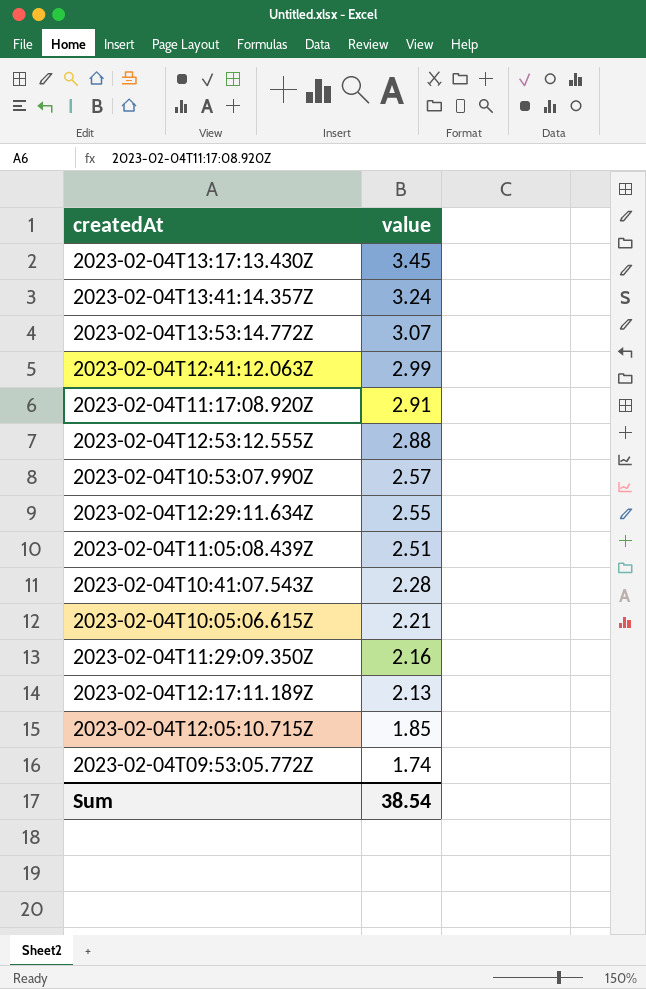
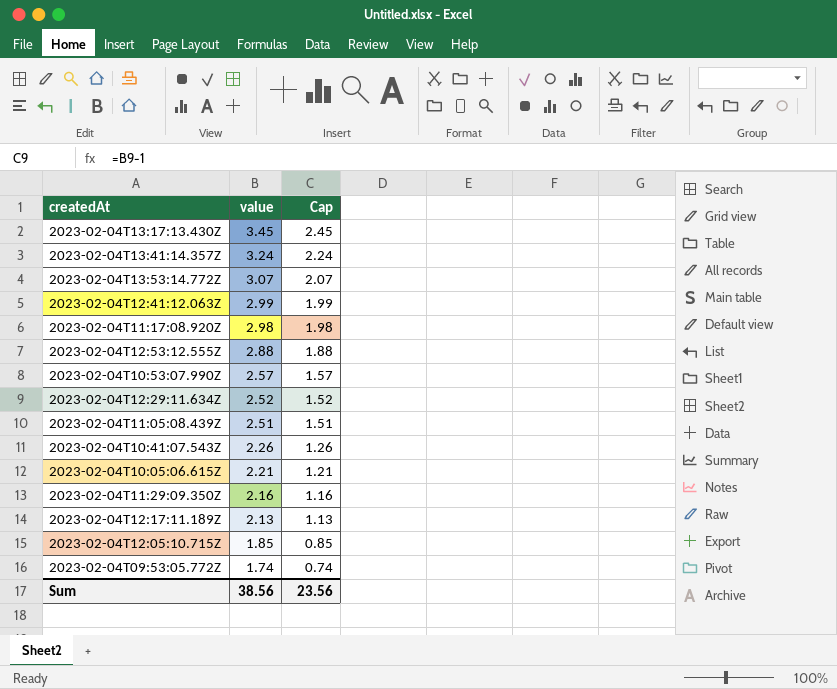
column Cap | formula: none -> [value] - 1
2023-02-04T11:17:08.920Z | value: 2.91 -> 2.98
2023-02-04T12:29:11.634Z | value: 2.55 -> 2.52
2023-02-04T10:41:07.543Z | value: 2.28 -> 2.26
Sum | value: 38.54 -> 38.56

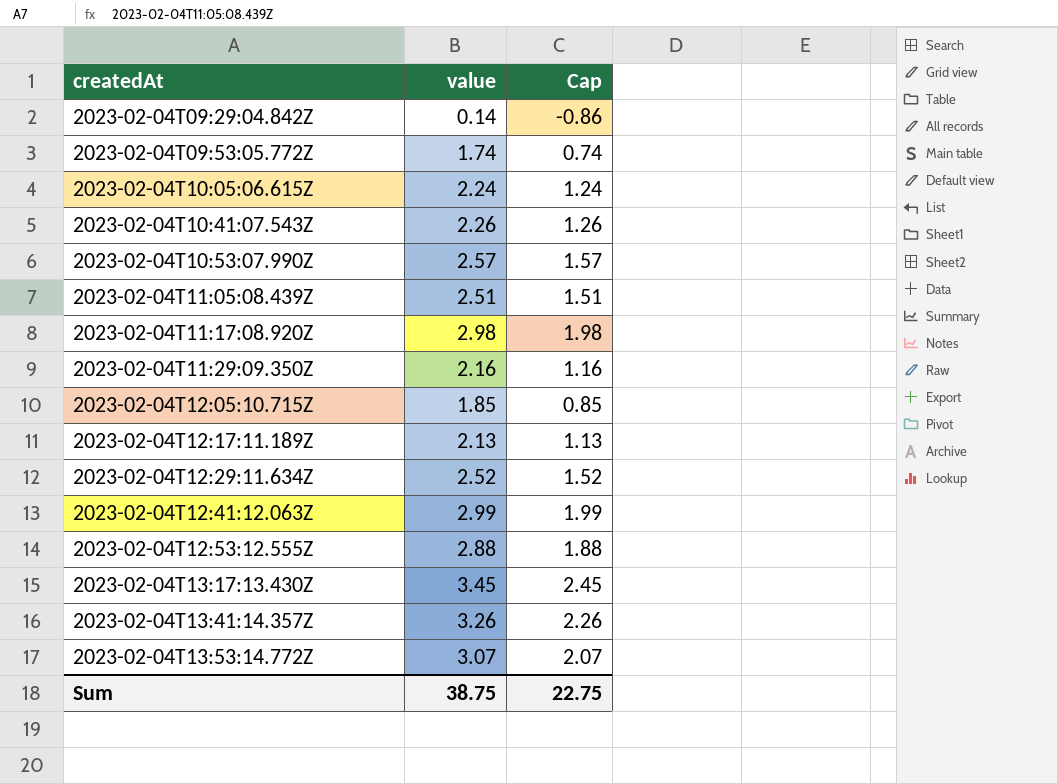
row order: value descending -> createdAt ascending
row 2023-02-04T09:29:04.842Z: none -> 0.14 | -0.86
2023-02-04T10:05:06.615Z | value: 2.21 -> 2.24
2023-02-04T10:05:06.615Z | Cap: 1.21 -> 1.24
2023-02-04T13:41:14.357Z | value: 3.24 -> 3.26
2023-02-04T13:41:14.357Z | Cap: 2.24 -> 2.26
Sum | value: 38.56 -> 38.75
Sum | Cap: 23.56 -> 22.75

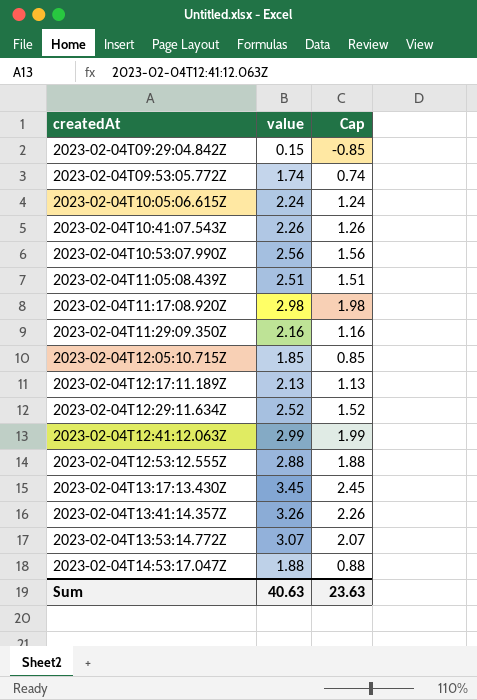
2023-02-04T09:29:04.842Z | value: 0.14 -> 0.15
2023-02-04T09:29:04.842Z | Cap: -0.86 -> -0.85
2023-02-04T10:53:07.990Z | value: 2.57 -> 2.56
2023-02-04T10:53:07.990Z | Cap: 1.57 -> 1.56
row 2023-02-04T14:53:17.047Z: none -> 1.88 | 0.88
Sum | value: 38.75 -> 40.63
Sum | Cap: 22.75 -> 23.63

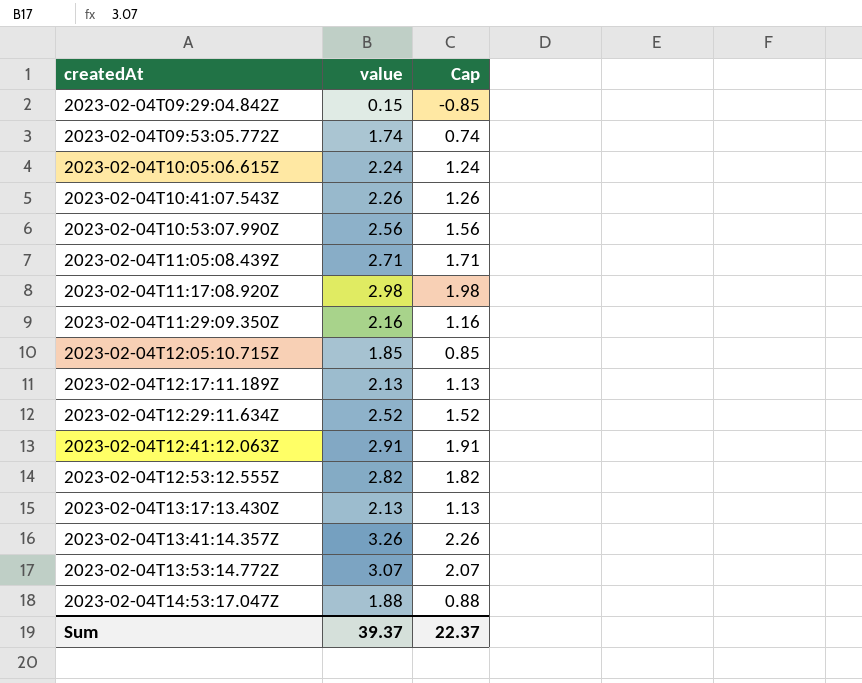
2023-02-04T11:05:08.439Z | value: 2.51 -> 2.71
2023-02-04T11:05:08.439Z | Cap: 1.51 -> 1.71
2023-02-04T12:41:12.063Z | value: 2.99 -> 2.91
2023-02-04T12:41:12.063Z | Cap: 1.99 -> 1.91
2023-02-04T12:53:12.555Z | value: 2.88 -> 2.82
2023-02-04T12:53:12.555Z | Cap: 1.88 -> 1.82
2023-02-04T13:17:13.430Z | value: 3.45 -> 2.13
2023-02-04T13:17:13.430Z | Cap: 2.45 -> 1.13
Sum | value: 40.63 -> 39.37
Sum | Cap: 23.63 -> 22.37

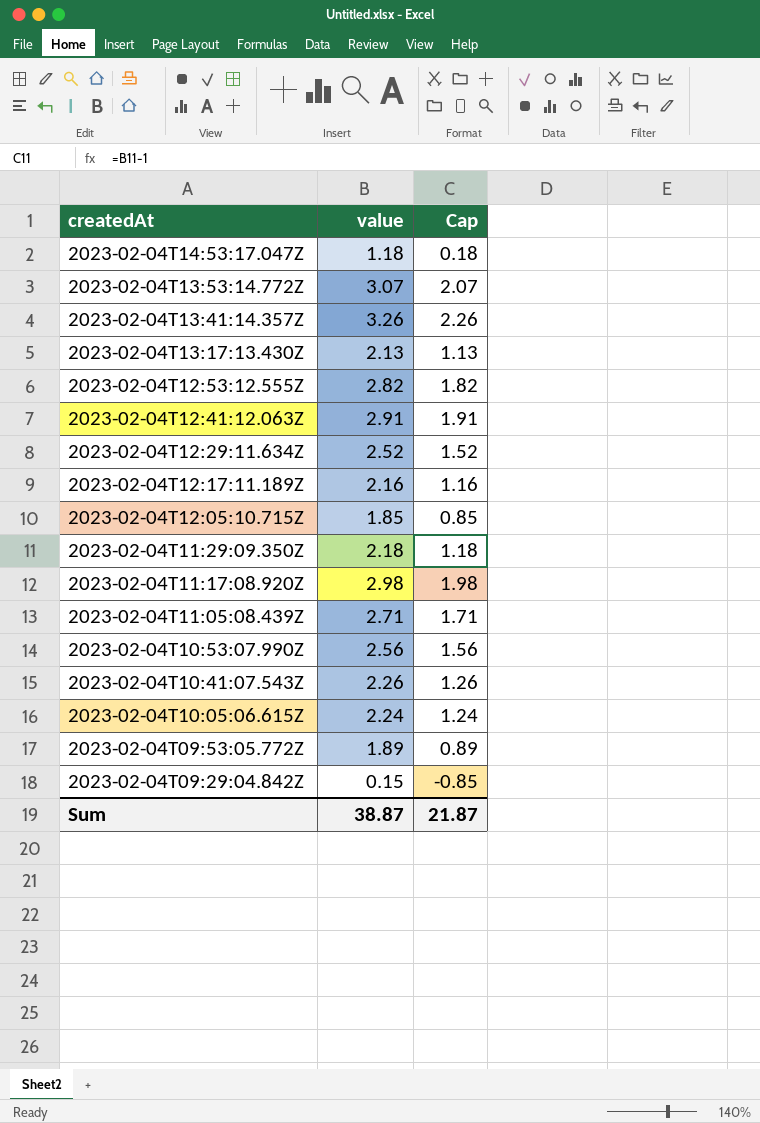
row order: createdAt ascending -> createdAt descending
2023-02-04T14:53:17.047Z | value: 1.88 -> 1.18
2023-02-04T14:53:17.047Z | Cap: 0.88 -> 0.18
2023-02-04T12:17:11.189Z | value: 2.13 -> 2.16
2023-02-04T12:17:11.189Z | Cap: 1.13 -> 1.16
2023-02-04T11:29:09.350Z | value: 2.16 -> 2.18
2023-02-04T11:29:09.350Z | Cap: 1.16 -> 1.18
2023-02-04T09:53:05.772Z | value: 1.74 -> 1.89
2023-02-04T09:53:05.772Z | Cap: 0.74 -> 0.89
Sum | value: 39.37 -> 38.87
Sum | Cap: 22.37 -> 21.87

